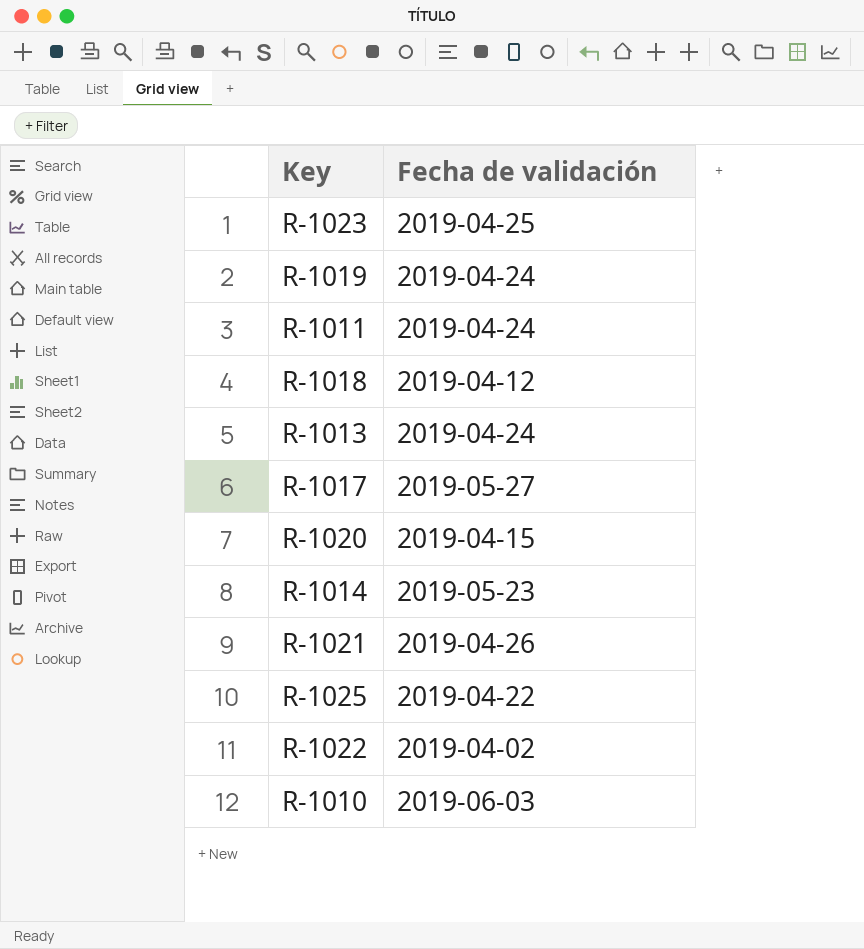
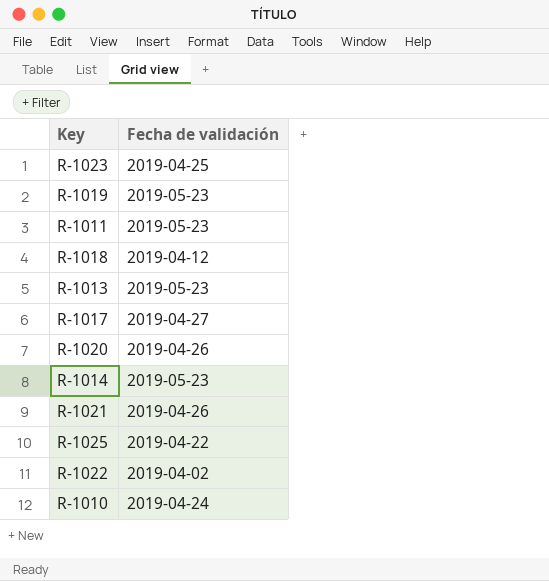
R-1019 | Fecha de validación: 2019-04-24 -> 2019-05-23
R-1011 | Fecha de validación: 2019-04-24 -> 2019-05-23
R-1013 | Fecha de validación: 2019-04-24 -> 2019-05-23
R-1017 | Fecha de validación: 2019-05-27 -> 2019-04-27
R-1020 | Fecha de validación: 2019-04-15 -> 2019-04-26
R-1010 | Fecha de validación: 2019-06-03 -> 2019-04-24

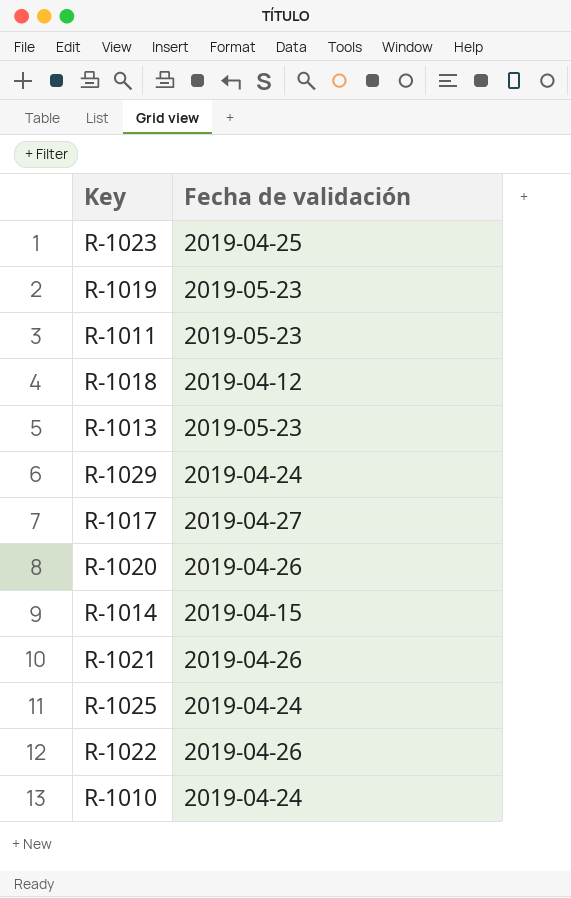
row R-1029: none -> 2019-04-24
R-1014 | Fecha de validación: 2019-05-23 -> 2019-04-15
R-1025 | Fecha de validación: 2019-04-22 -> 2019-04-24
R-1022 | Fecha de validación: 2019-04-02 -> 2019-04-26

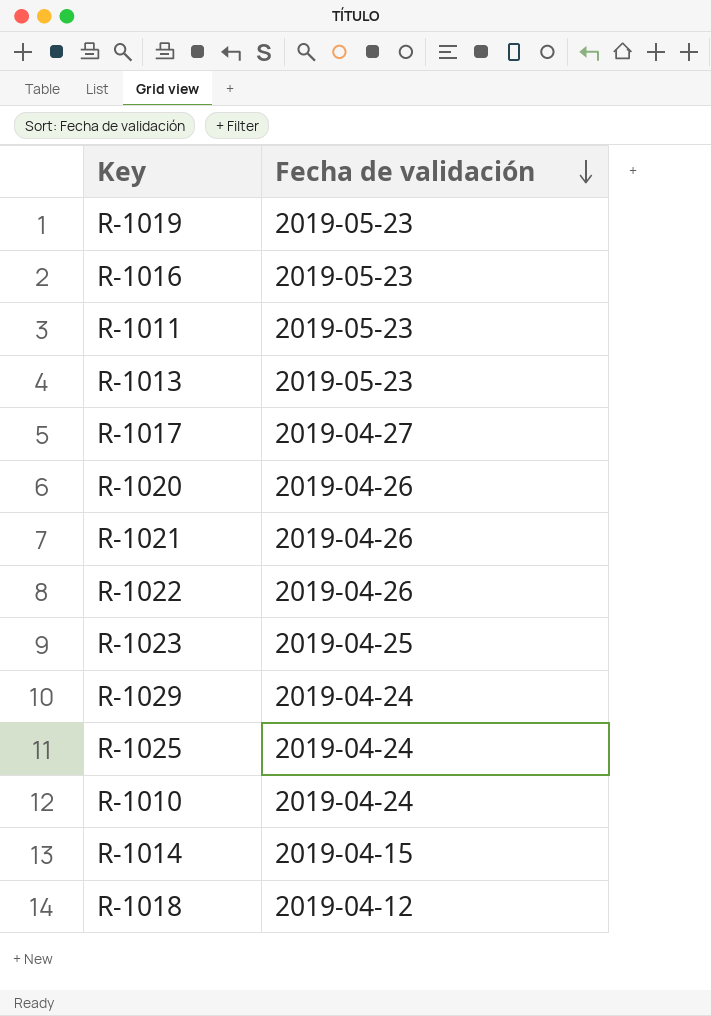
row order: none -> Fecha de validación descending
row R-1016: none -> 2019-05-23

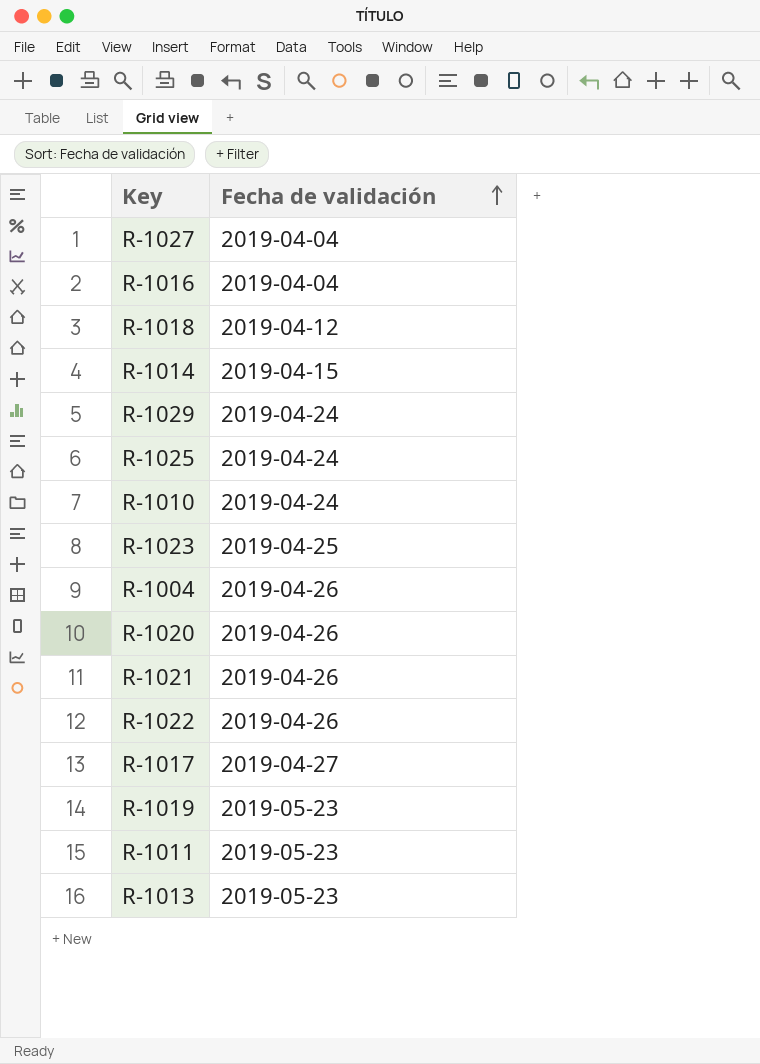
row order: Fecha de validación descending -> Fecha de validación ascending
row R-1027: none -> 2019-04-04
R-1016 | Fecha de validación: 2019-05-23 -> 2019-04-04
row R-1004: none -> 2019-04-26

